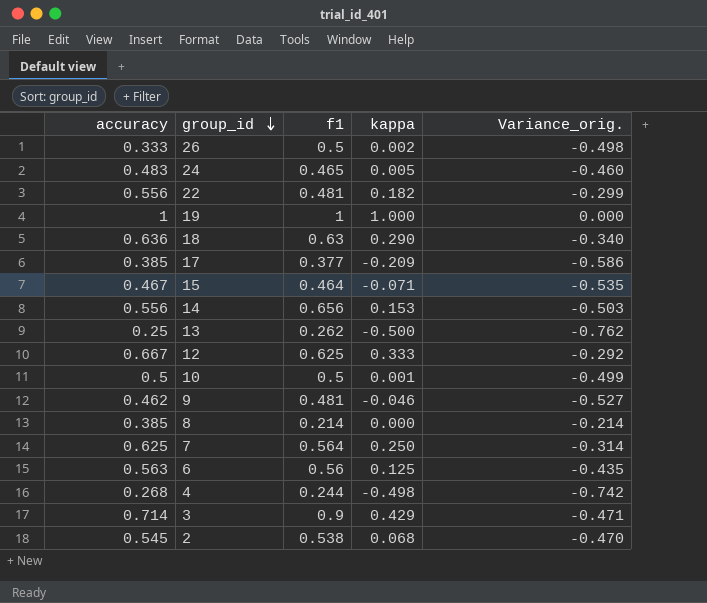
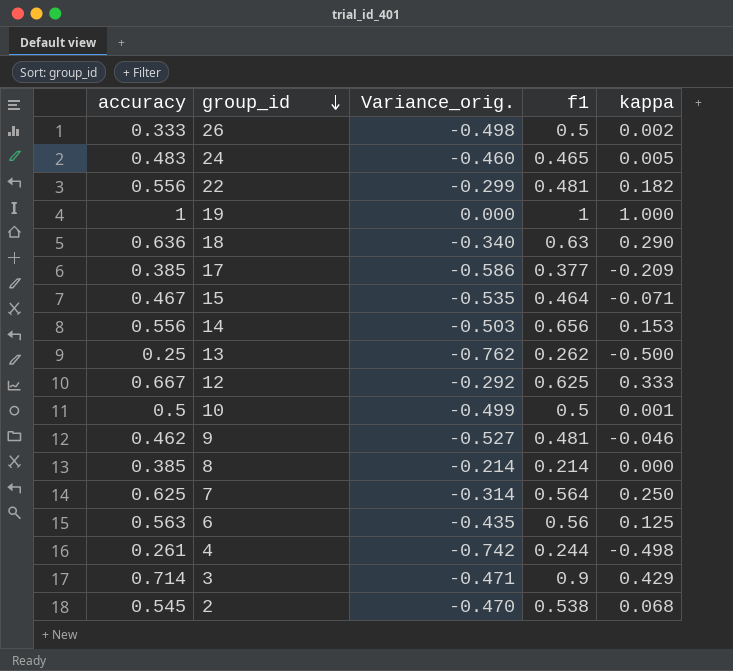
column Variance_orig. | position: 5 -> 3
4 | accuracy: 0.268 -> 0.261

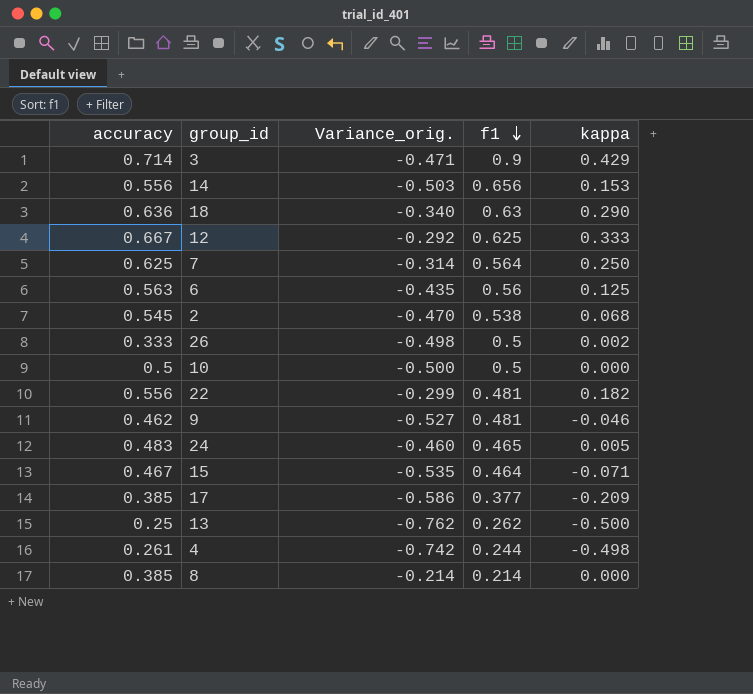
row order: group_id descending -> f1 descending
row 19: 1 | 0.000 | 1 | 1.000 -> none
10 | Variance_orig.: -0.499 -> -0.500
10 | kappa: 0.001 -> 0.000

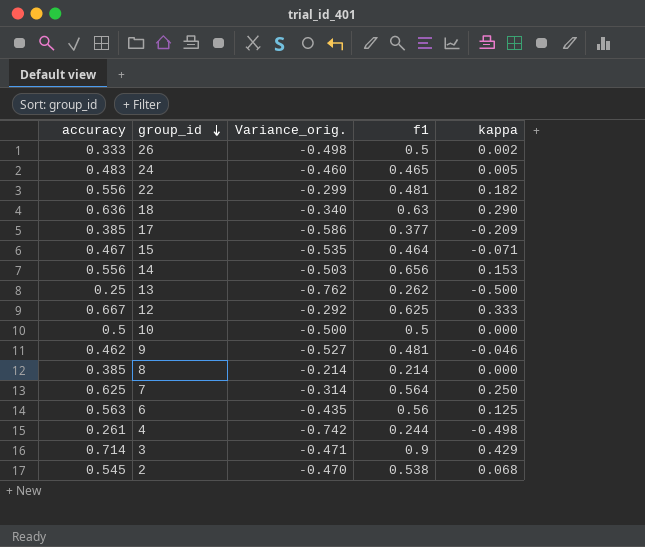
row order: f1 descending -> group_id descending

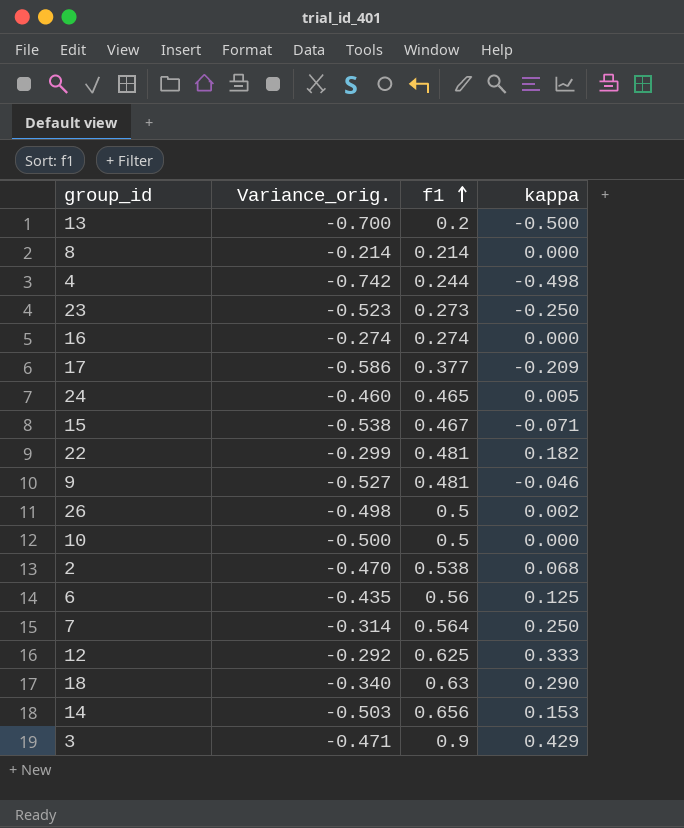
row order: group_id descending -> f1 ascending
column accuracy | position: 1 -> none
13 | Variance_orig.: -0.762 -> -0.700
13 | f1: 0.262 -> 0.2
row 23: none -> -0.523 | 0.273 | -0.250
row 16: none -> -0.274 | 0.274 | 0.000
15 | Variance_orig.: -0.535 -> -0.538
15 | f1: 0.464 -> 0.467

